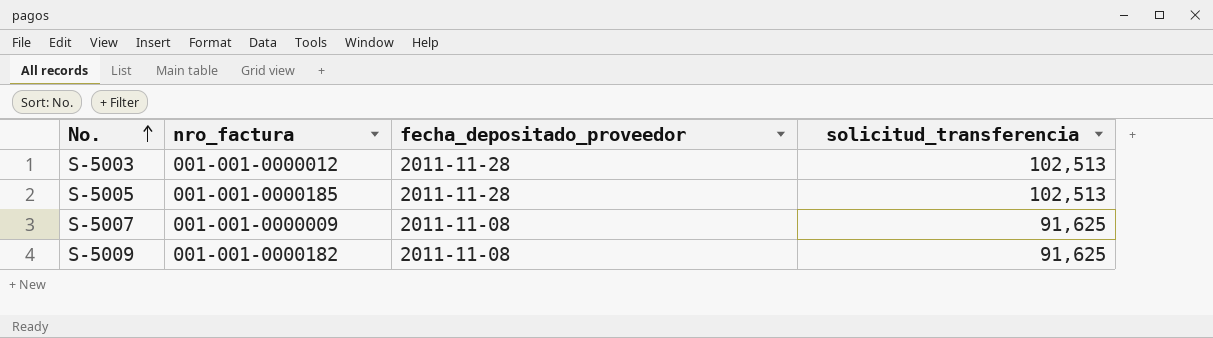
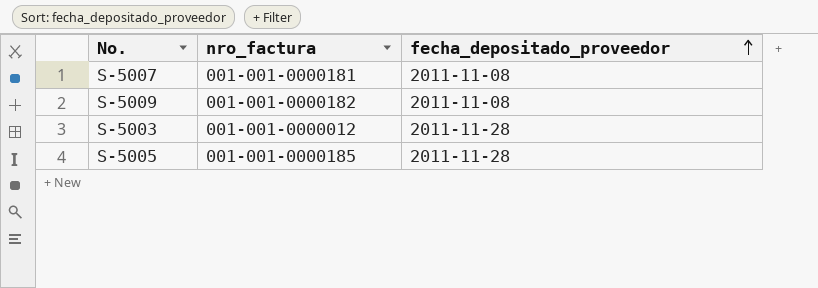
row order: No. ascending -> fecha_depositado_proveedor ascending
column solicitud_transferencia | position: 4 -> none
S-5007 | nro_factura: 001-001-0000009 -> 001-001-0000181

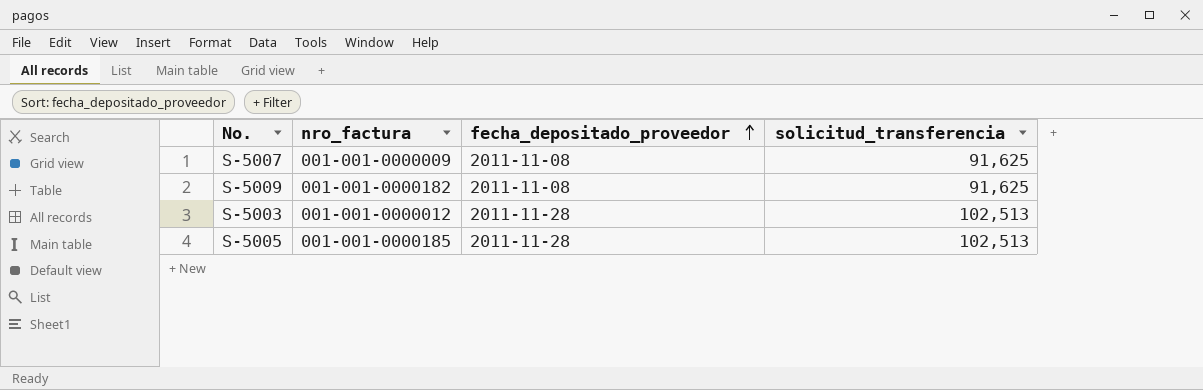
column solicitud_transferencia | position: none -> 4
S-5007 | nro_factura: 001-001-0000181 -> 001-001-0000009

